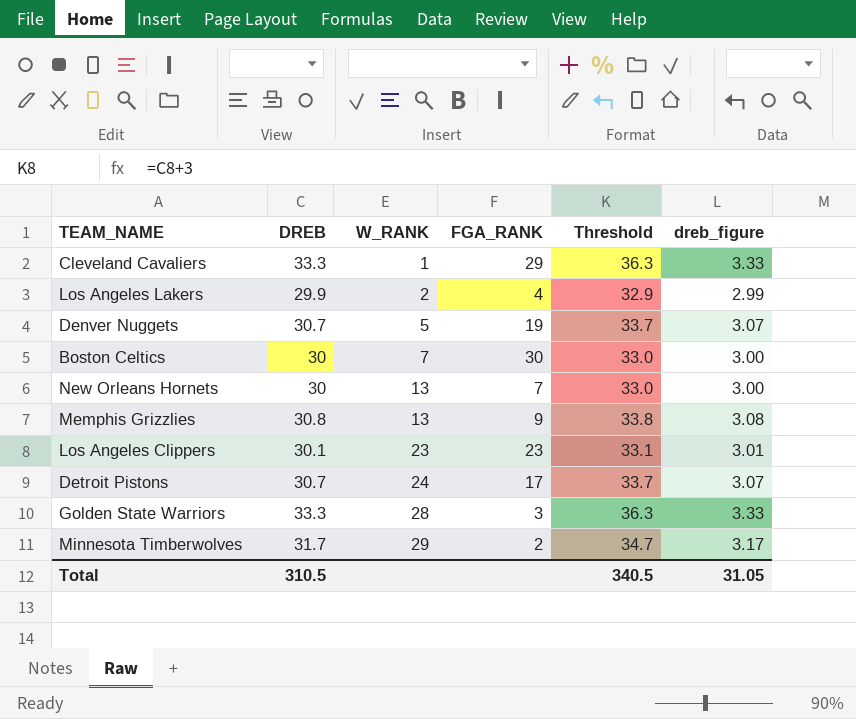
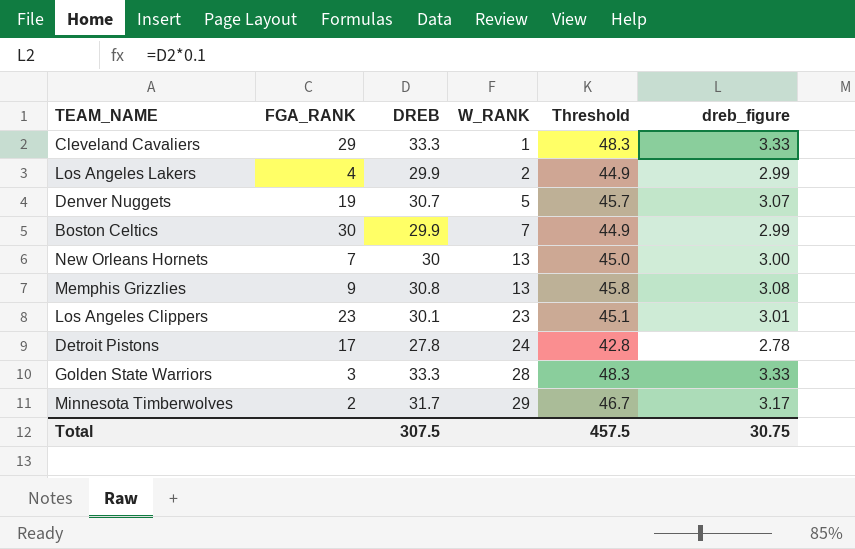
column FGA_RANK | position: 4 -> 2
column Threshold | formula: [DREB] + 3 -> [DREB] + 15
Boston Celtics | DREB: 30 -> 29.9
Boston Celtics | dreb_figure: 3.00 -> 2.99
Detroit Pistons | DREB: 30.7 -> 27.8
Detroit Pistons | dreb_figure: 3.07 -> 2.78
Total | DREB: 310.5 -> 307.5
Total | Threshold: 340.5 -> 457.5
Total | dreb_figure: 31.05 -> 30.75

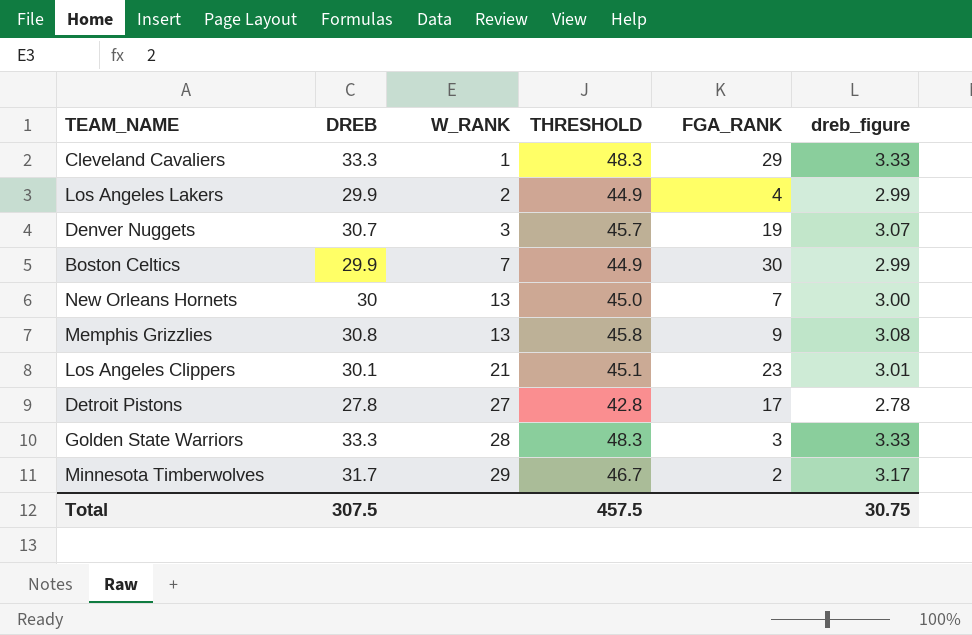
column name: Threshold -> THRESHOLD
column FGA_RANK | position: 2 -> 5
Denver Nuggets | W_RANK: 5 -> 3
Los Angeles Clippers | W_RANK: 23 -> 21
Detroit Pistons | W_RANK: 24 -> 27

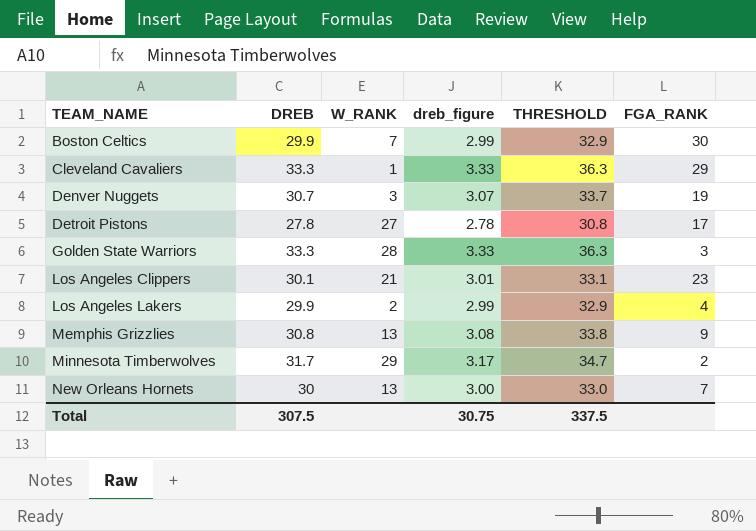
row order: W_RANK ascending -> TEAM_NAME ascending
column dreb_figure | position: 6 -> 4
column THRESHOLD | formula: [DREB] + 15 -> [DREB] + 3
Total | THRESHOLD: 457.5 -> 337.5

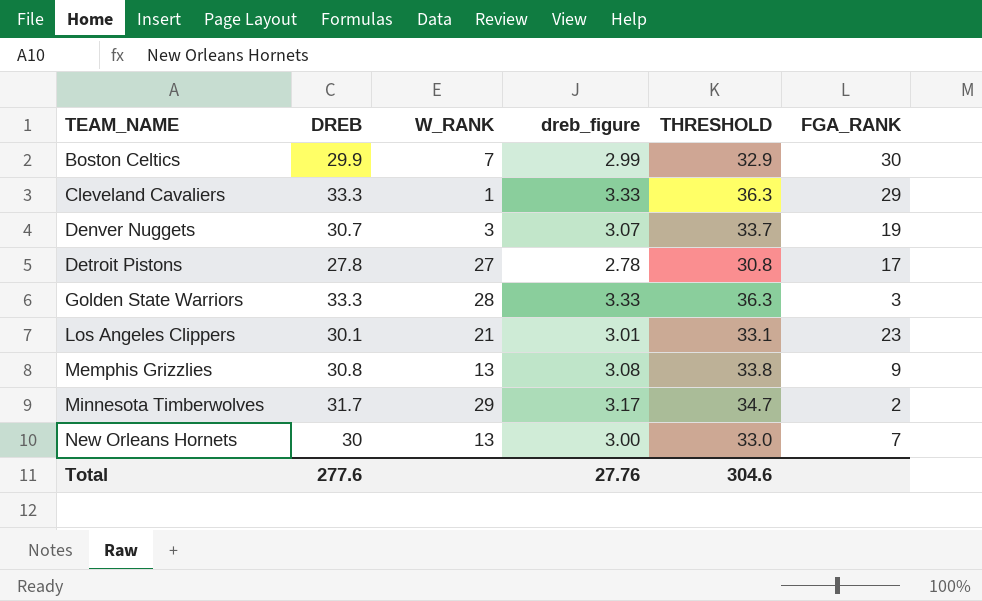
row Los Angeles Lakers: 29.9 | 2 | 2.99 | 32.9 | 4 -> none
Total | DREB: 307.5 -> 277.6
Total | dreb_figure: 30.75 -> 27.76
Total | THRESHOLD: 337.5 -> 304.6

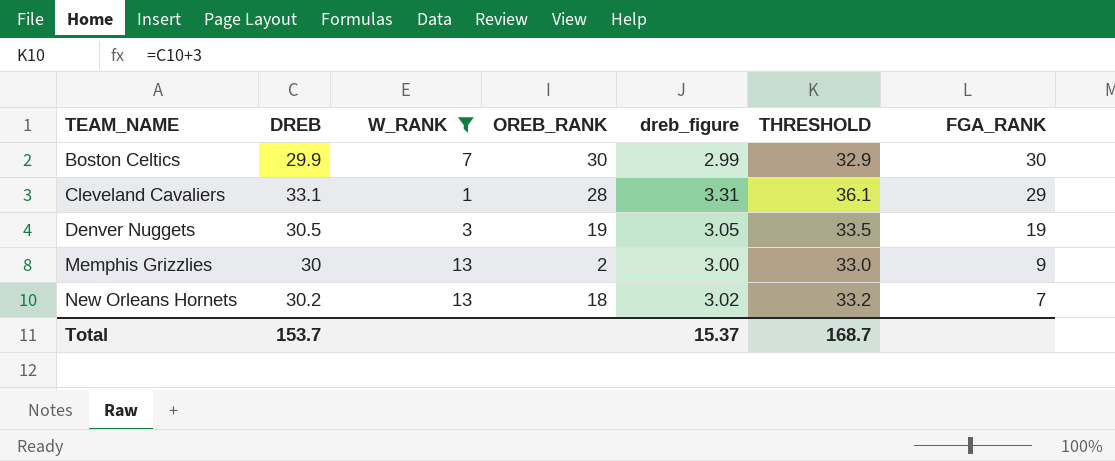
filter: none -> W_RANK <= 13
column OREB_RANK | position: none -> 4
Cleveland Cavaliers | DREB: 33.3 -> 33.1
Cleveland Cavaliers | dreb_figure: 3.33 -> 3.31
Cleveland Cavaliers | THRESHOLD: 36.3 -> 36.1
Denver Nuggets | DREB: 30.7 -> 30.5
Denver Nuggets | dreb_figure: 3.07 -> 3.05
Denver Nuggets | THRESHOLD: 33.7 -> 33.5
Memphis Grizzlies | DREB: 30.8 -> 30
Memphis Grizzlies | dreb_figure: 3.08 -> 3.00
Memphis Grizzlies | THRESHOLD: 33.8 -> 33.0
New Orleans Hornets | DREB: 30 -> 30.2
New Orleans Hornets | dreb_figure: 3.00 -> 3.02
New Orleans Hornets | THRESHOLD: 33.0 -> 33.2
Total | DREB: 277.6 -> 153.7
Total | dreb_figure: 27.76 -> 15.37
Total | THRESHOLD: 304.6 -> 168.7

